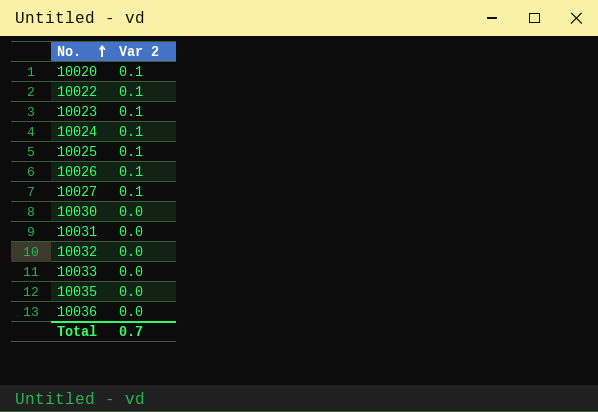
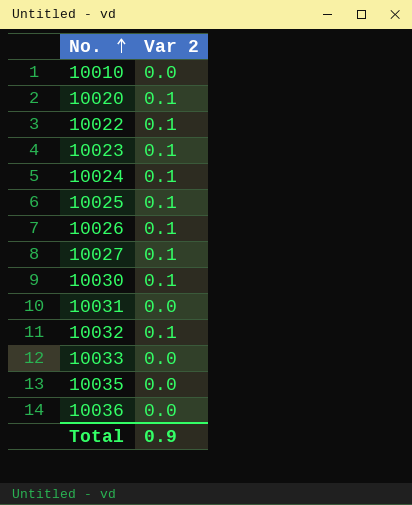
row 10010: none -> 0.0
10030 | Var 2: 0.0 -> 0.1
10032 | Var 2: 0.0 -> 0.1
Total | Var 2: 0.7 -> 0.9

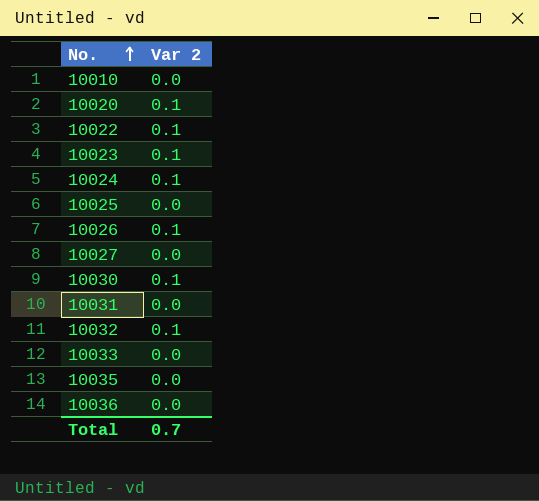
10025 | Var 2: 0.1 -> 0.0
10027 | Var 2: 0.1 -> 0.0
Total | Var 2: 0.9 -> 0.7

